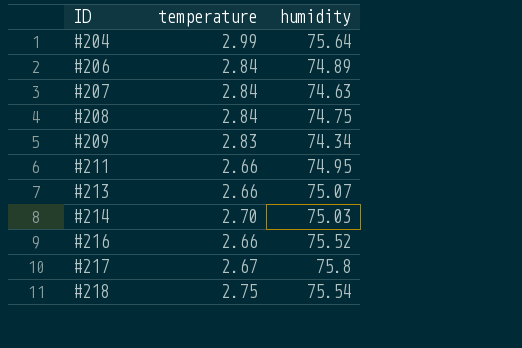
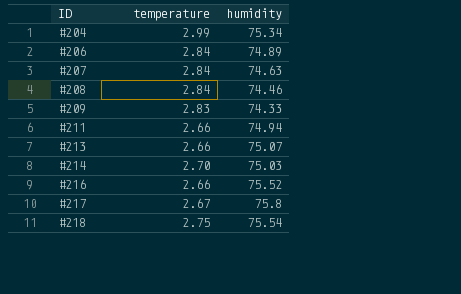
#204 | humidity: 75.64 -> 75.34
#208 | humidity: 74.75 -> 74.46
#209 | humidity: 74.34 -> 74.33
#211 | humidity: 74.95 -> 74.94

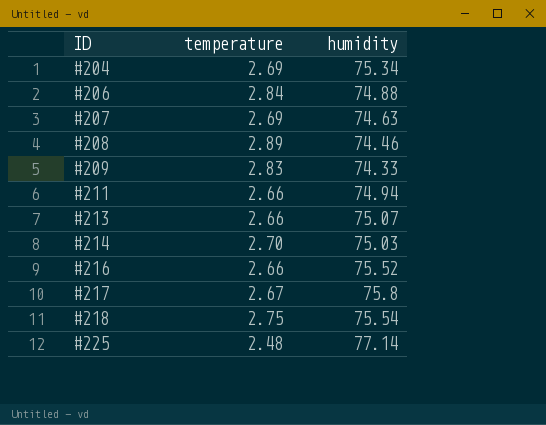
#204 | temperature: 2.99 -> 2.69
#206 | humidity: 74.89 -> 74.88
#207 | temperature: 2.84 -> 2.69
#208 | temperature: 2.84 -> 2.89
row #225: none -> 2.48 | 77.14

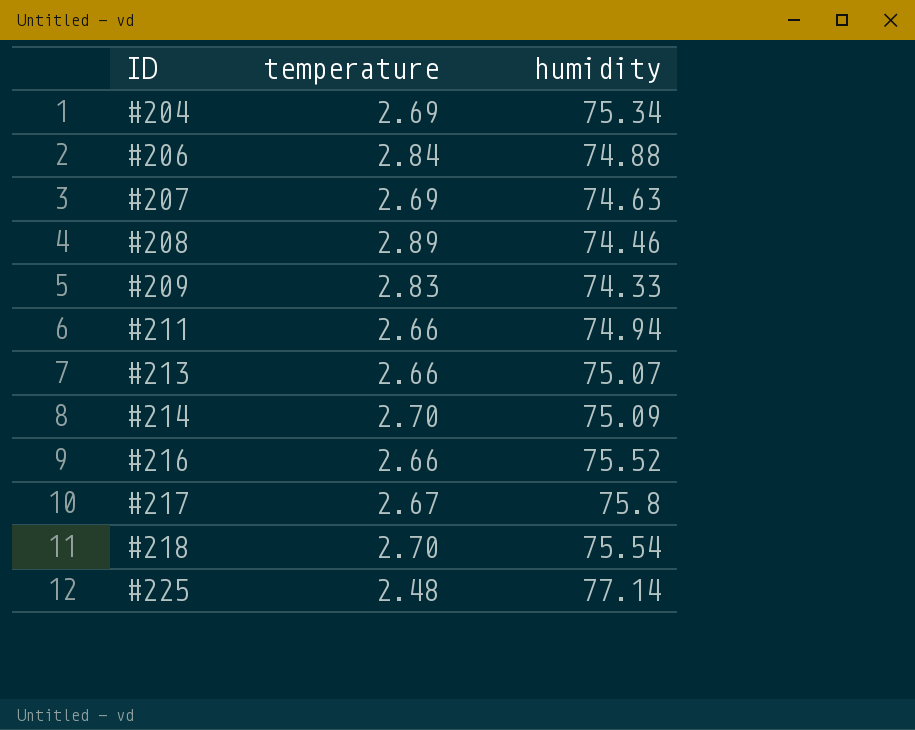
#214 | humidity: 75.03 -> 75.09
#218 | temperature: 2.75 -> 2.70

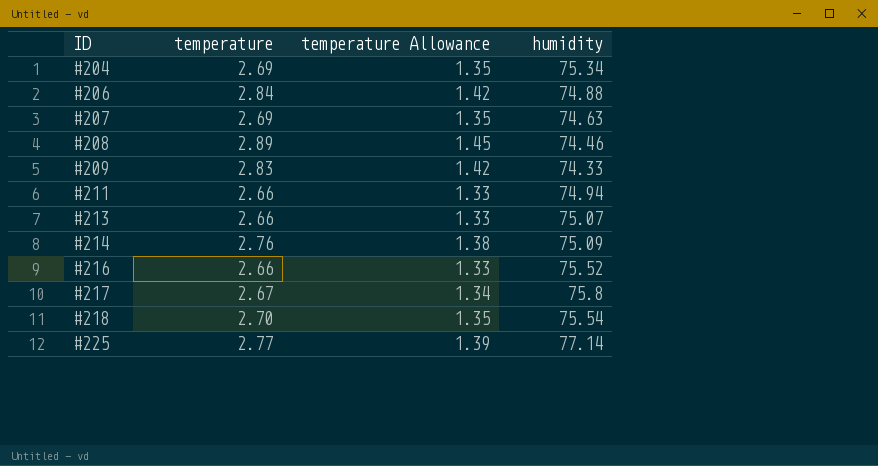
column temperature Allowance | formula: none -> [temperature] * 0.5
#214 | temperature: 2.70 -> 2.76
#225 | temperature: 2.48 -> 2.77

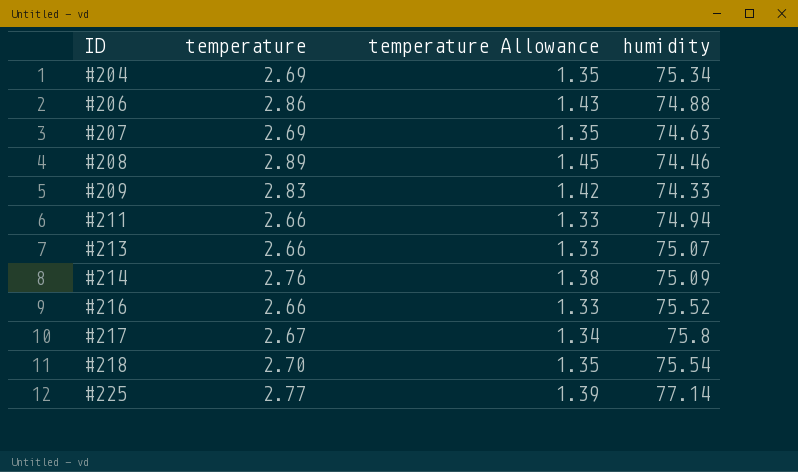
#206 | temperature: 2.84 -> 2.86
#206 | temperature Allowance: 1.42 -> 1.43

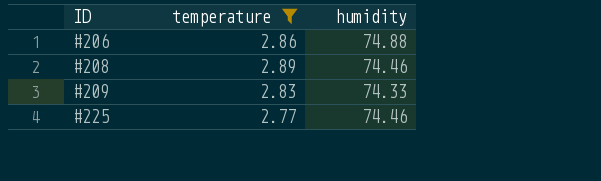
filter: none -> temperature >= 2.77
column temperature Allowance | formula: [temperature] * 0.5 -> none
#225 | humidity: 77.14 -> 74.46

